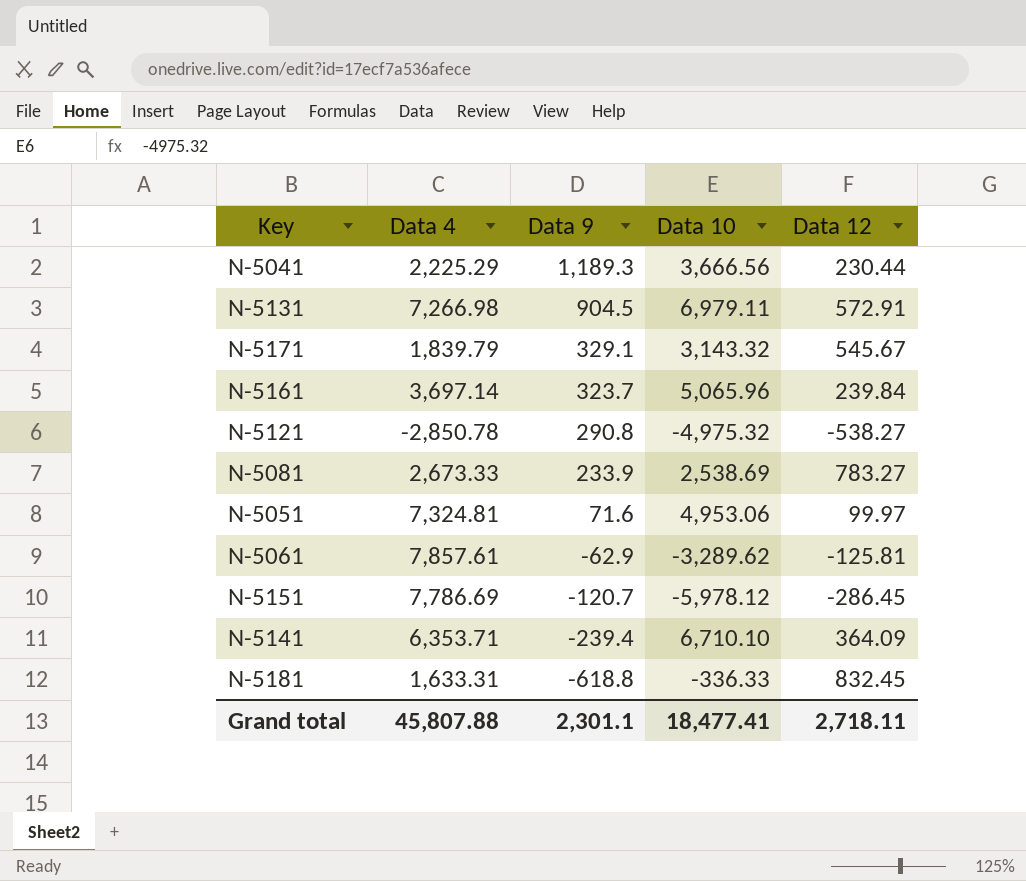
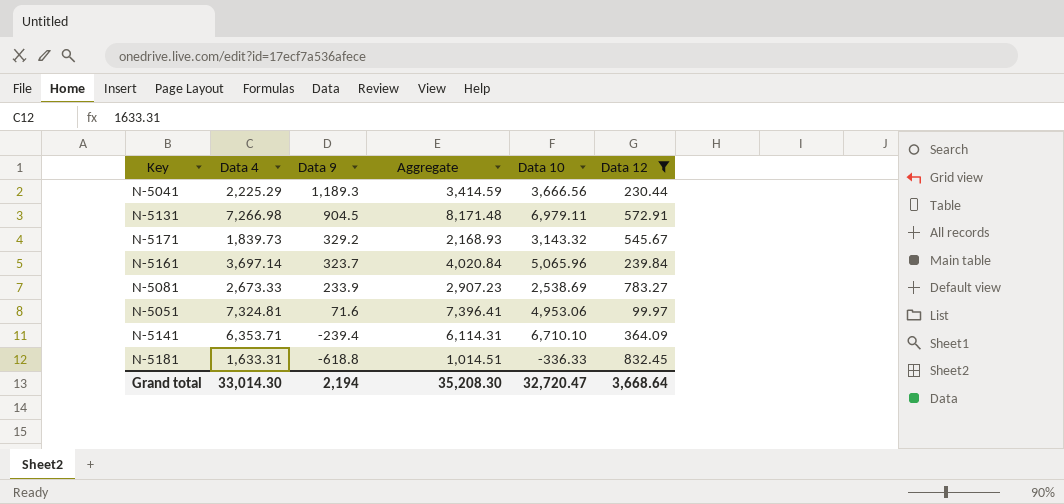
filter: none -> Data 12 >= 99.97
column Aggregate | formula: none -> [Data 4] + [Data 9]
N-5171 | Data 4: 1,839.79 -> 1,839.73
N-5171 | Data 9: 329.1 -> 329.2
Grand total | Data 4: 45,807.88 -> 33,014.30
Grand total | Data 9: 2,301.1 -> 2,194
Grand total | Data 10: 18,477.41 -> 32,720.47
Grand total | Data 12: 2,718.11 -> 3,668.64

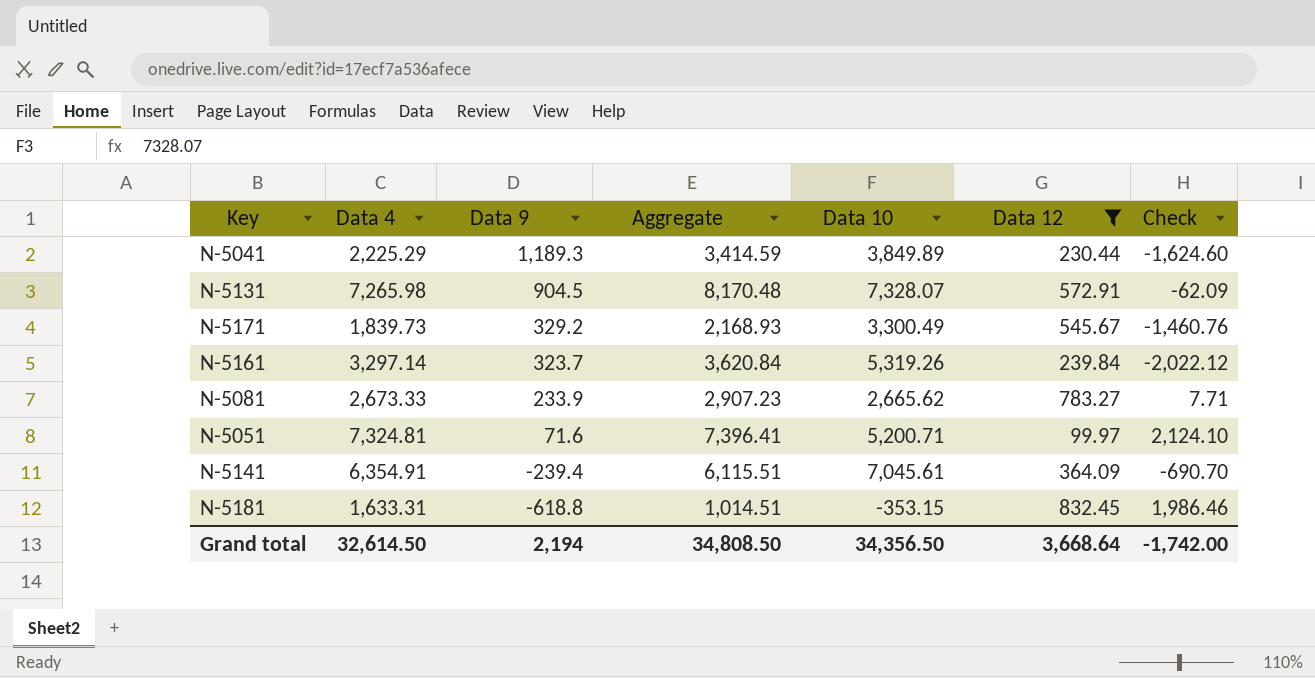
column Check | formula: none -> [Data 4] - [Data 10]
N-5041 | Data 10: 3,666.56 -> 3,849.89
N-5131 | Data 4: 7,266.98 -> 7,265.98
N-5131 | Aggregate: 8,171.48 -> 8,170.48
N-5131 | Data 10: 6,979.11 -> 7,328.07
N-5171 | Data 10: 3,143.32 -> 3,300.49
N-5161 | Data 4: 3,697.14 -> 3,297.14
N-5161 | Aggregate: 4,020.84 -> 3,620.84
N-5161 | Data 10: 5,065.96 -> 5,319.26
N-5081 | Data 10: 2,538.69 -> 2,665.62
N-5051 | Data 10: 4,953.06 -> 5,200.71
N-5141 | Data 4: 6,353.71 -> 6,354.91
N-5141 | Aggregate: 6,114.31 -> 6,115.51
N-5141 | Data 10: 6,710.10 -> 7,045.61
N-5181 | Data 10: -336.33 -> -353.15
Grand total | Data 4: 33,014.30 -> 32,614.50
Grand total | Aggregate: 35,208.30 -> 34,808.50
Grand total | Data 10: 32,720.47 -> 34,356.50

